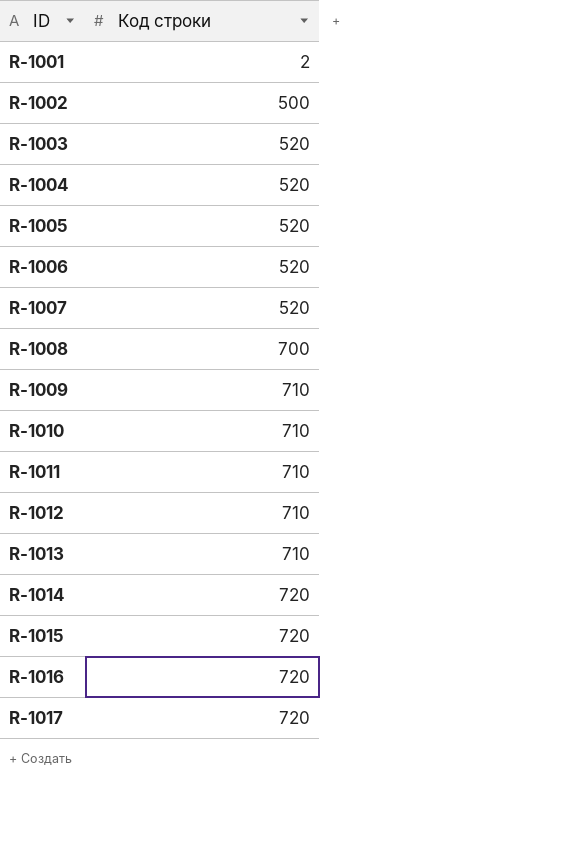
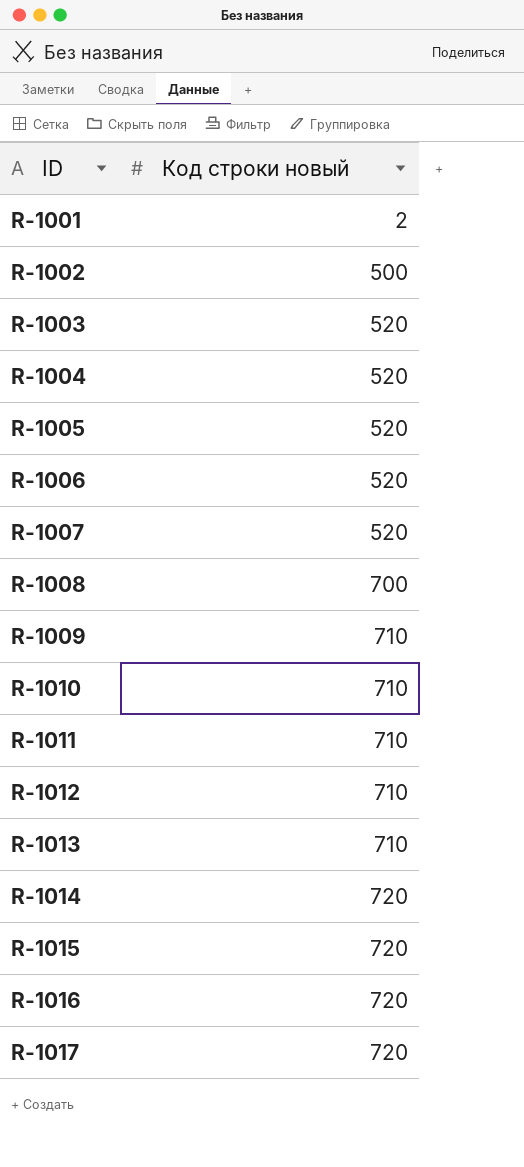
column name: Код строки -> Код строки новый

